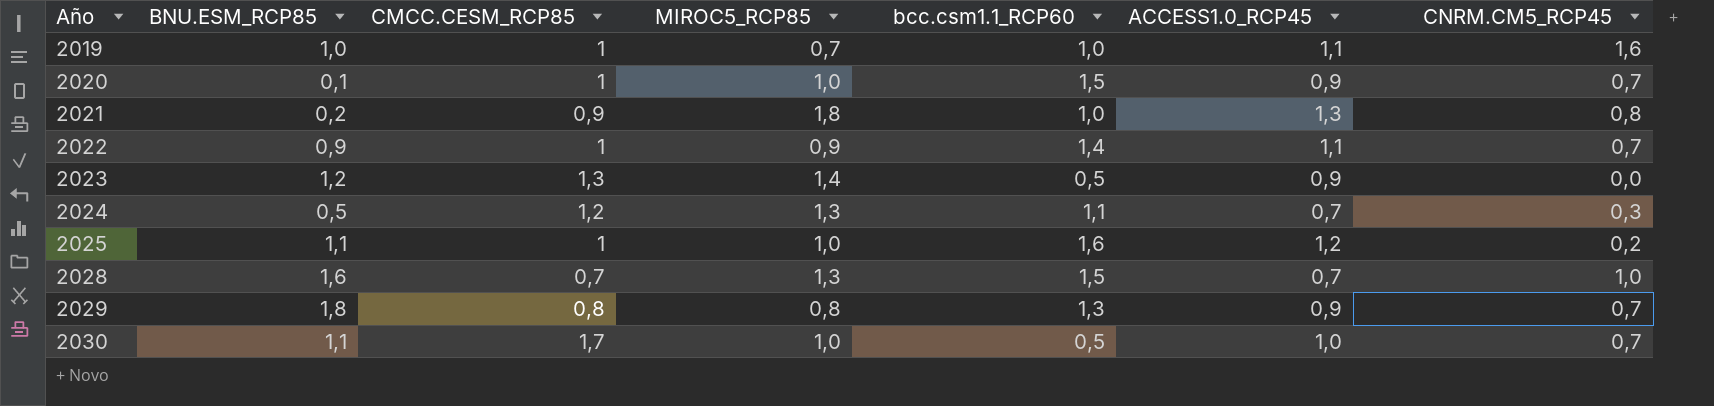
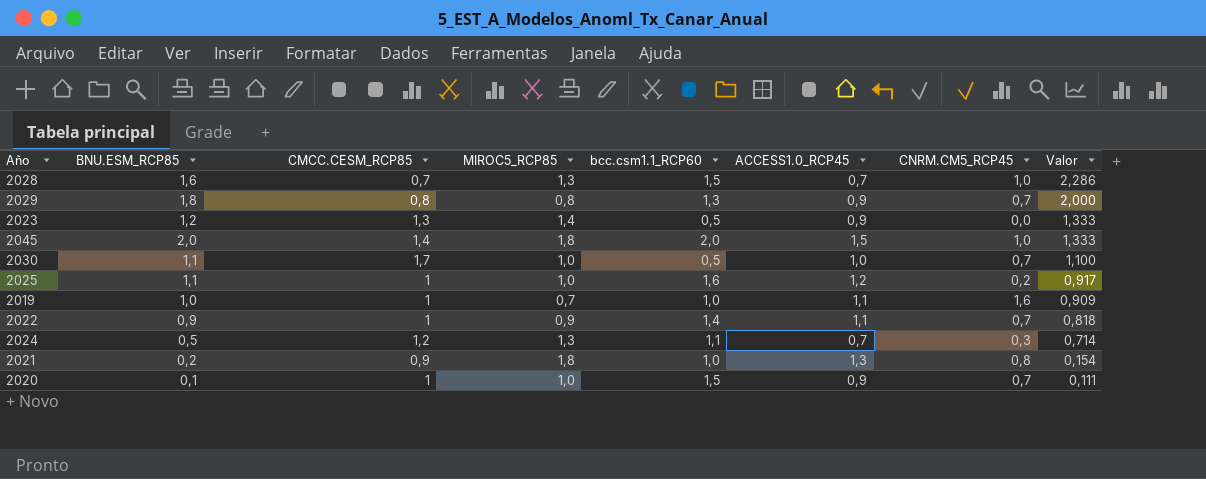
row order: Año ascending -> Valor descending
column Valor | formula: none -> [BNU.ESM_RCP85] / [ACCESS1.0_RCP45]
row 2045: none -> 2,0 | 1,4 | 1,8 | 2,0 | 1,5 | 1,0 | 1,333

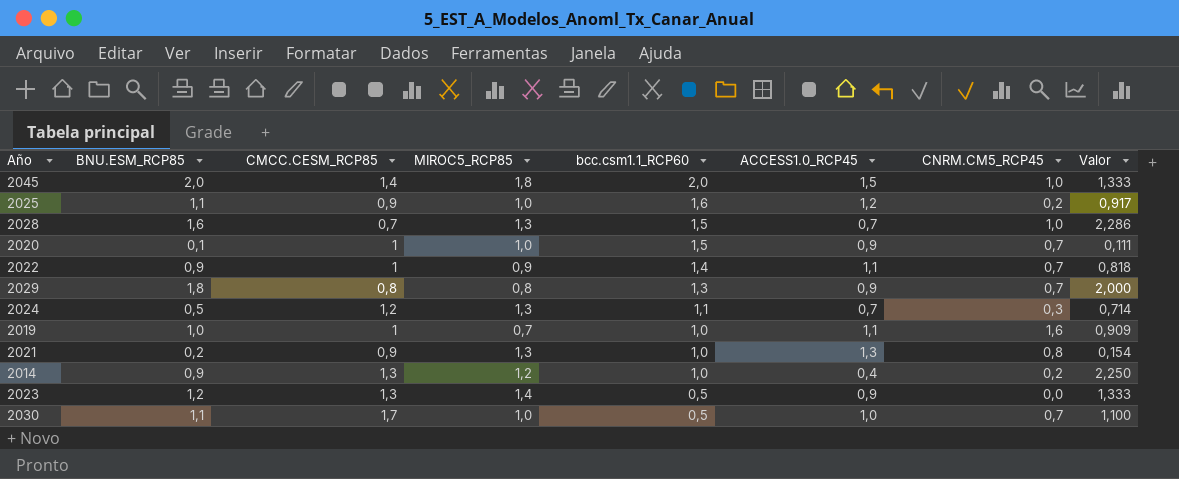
row order: Valor descending -> bcc.csm1.1_RCP60 descending
2025 | CMCC.CESM_RCP85: 1 -> 0,9
2021 | MIROC5_RCP85: 1,8 -> 1,3
row 2014: none -> 0,9 | 1,3 | 1,2 | 1,0 | 0,4 | 0,2 | 2,250

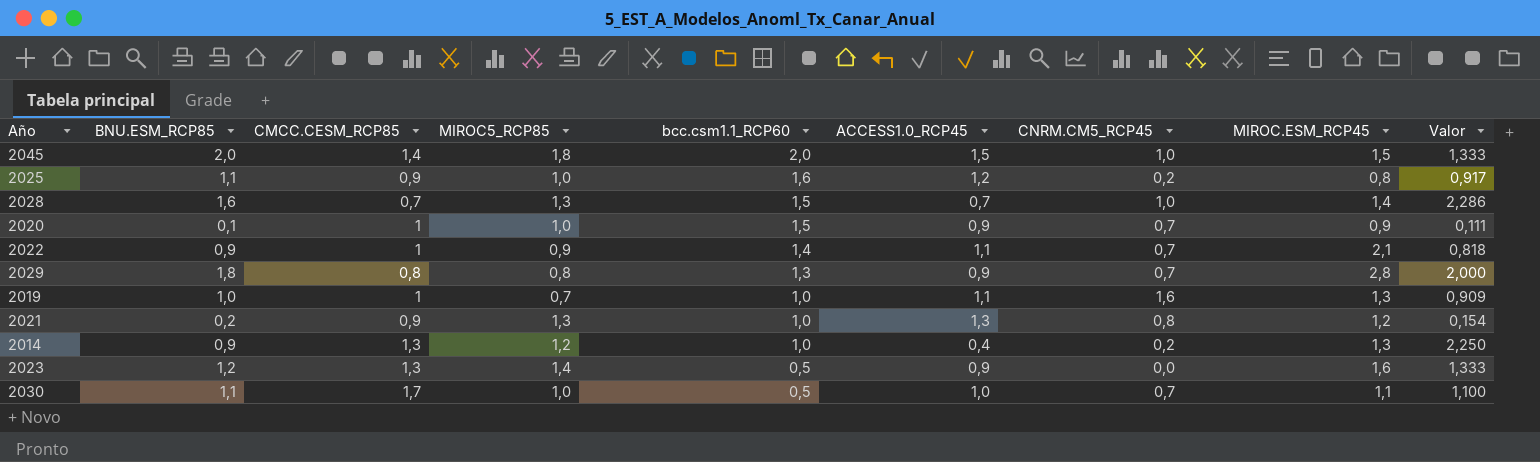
column MIROC.ESM_RCP45 | position: none -> 8
row 2024: 0,5 | 1,2 | 1,3 | 1,1 | 0,7 | 0,3 | 0,714 -> none

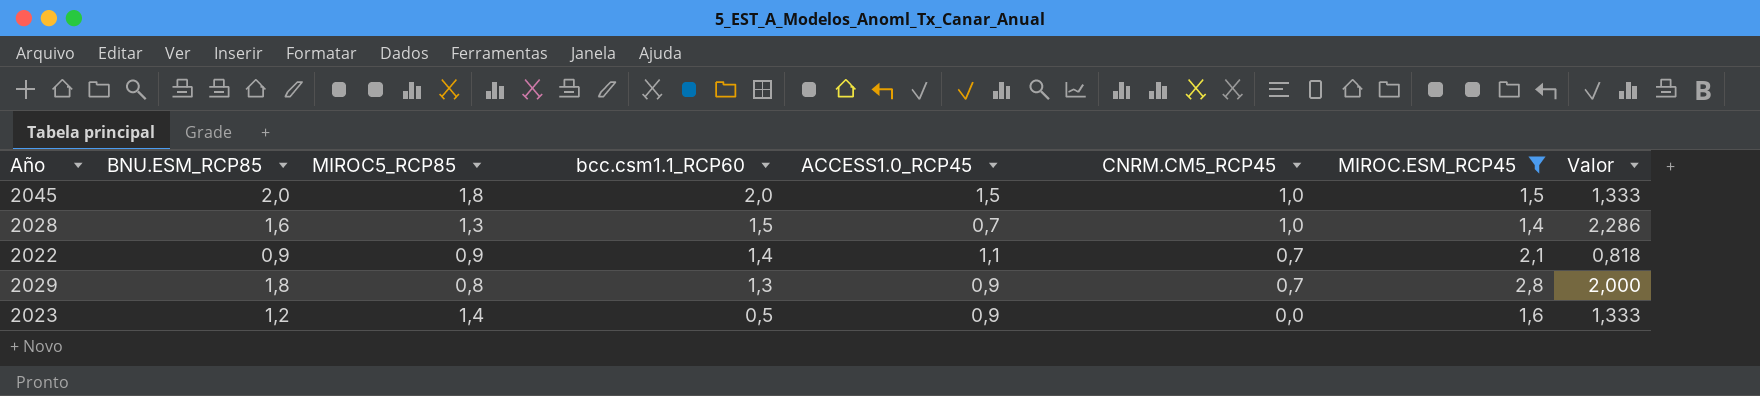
filter: none -> MIROC.ESM_RCP45 >= 1,4
column CMCC.CESM_RCP85 | position: 3 -> none

